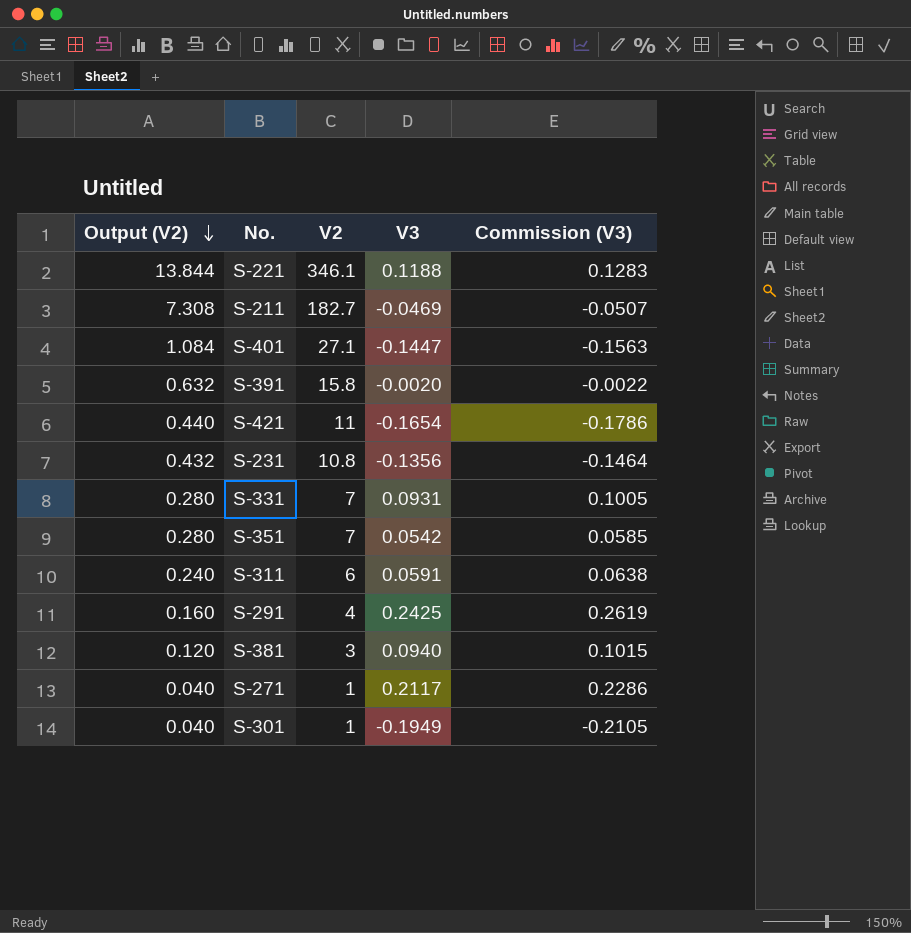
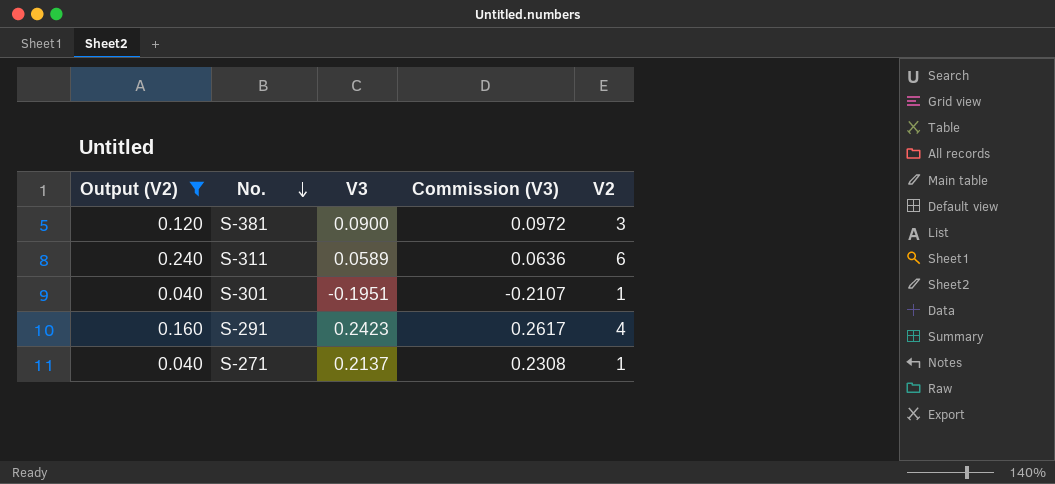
filter: none -> Output (V2) <= 0.240
row order: Output (V2) descending -> No. descending
column V2 | position: 3 -> 5
S-381 | V3: 0.0940 -> 0.0900
S-381 | Commission (V3): 0.1015 -> 0.0972
S-311 | V3: 0.0591 -> 0.0589
S-311 | Commission (V3): 0.0638 -> 0.0636
S-301 | V3: -0.1949 -> -0.1951
S-301 | Commission (V3): -0.2105 -> -0.2107
S-291 | V3: 0.2425 -> 0.2423
S-291 | Commission (V3): 0.2619 -> 0.2617
S-271 | V3: 0.2117 -> 0.2137
S-271 | Commission (V3): 0.2286 -> 0.2308

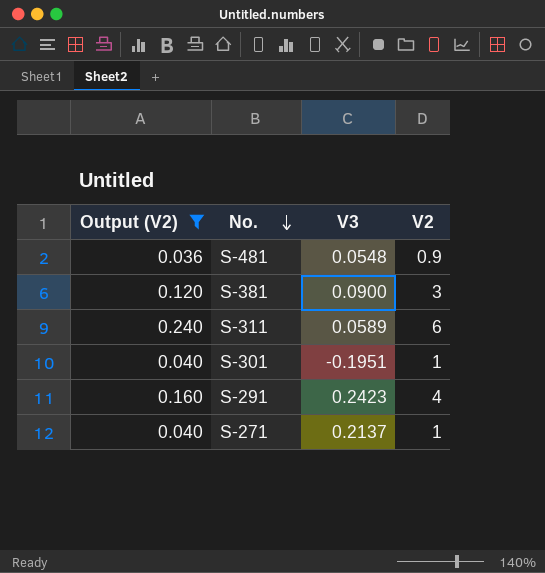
column Commission (V3) | formula: [V3] * 1.08 -> none
row S-481: none -> 0.036 | 0.0548 | 0.9

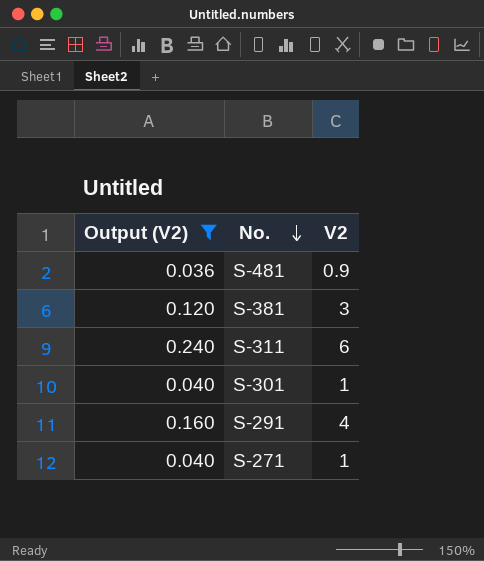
column V3 | position: 3 -> none

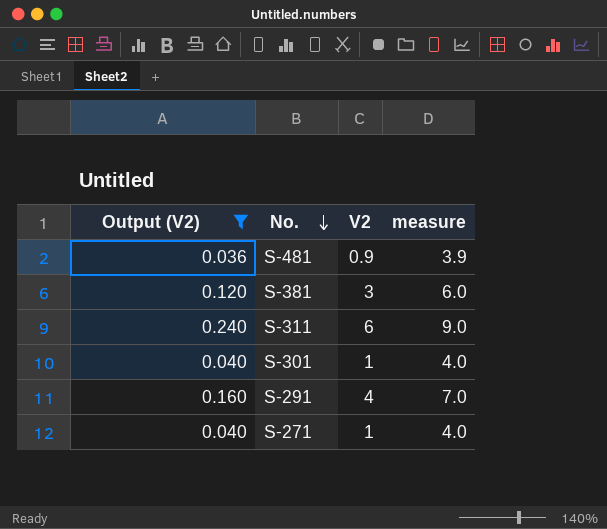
column measure | formula: none -> [V2] + 3

